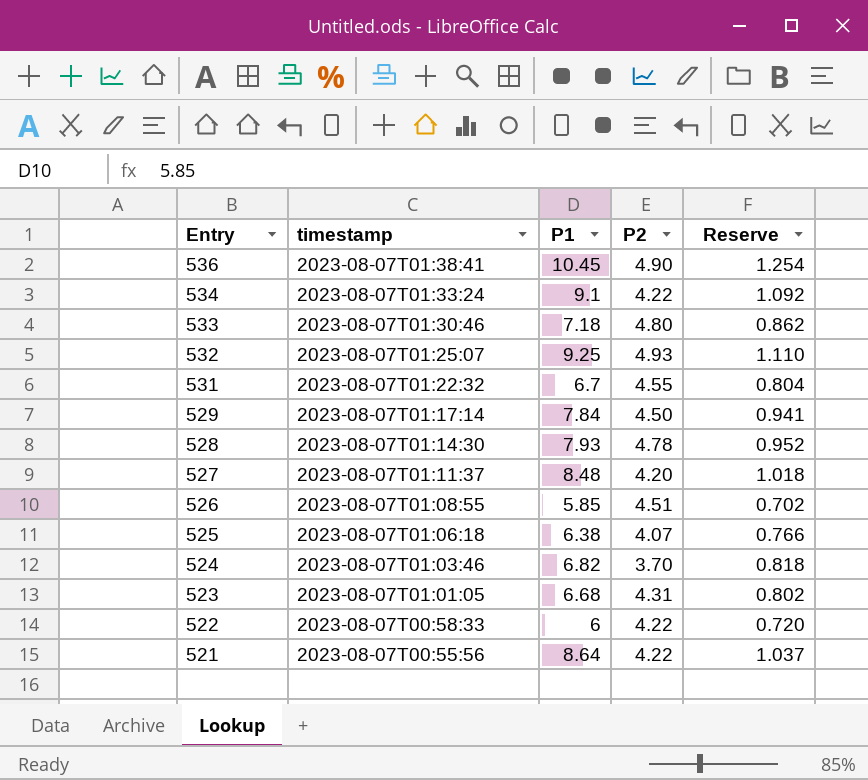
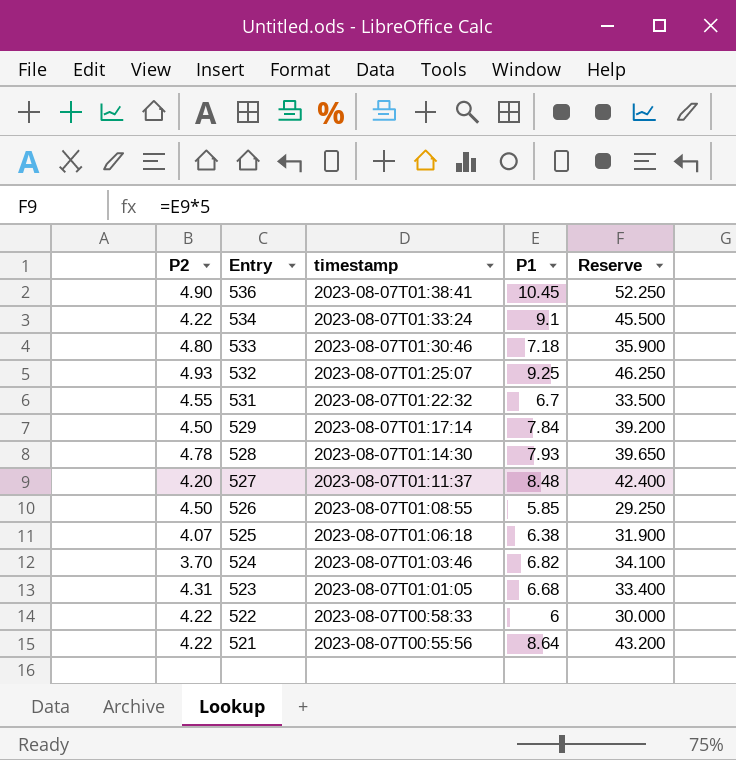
column P2 | position: 4 -> 1
column Reserve | formula: [P1] * 0.12 -> [P1] * 5
526 | P2: 4.51 -> 4.50

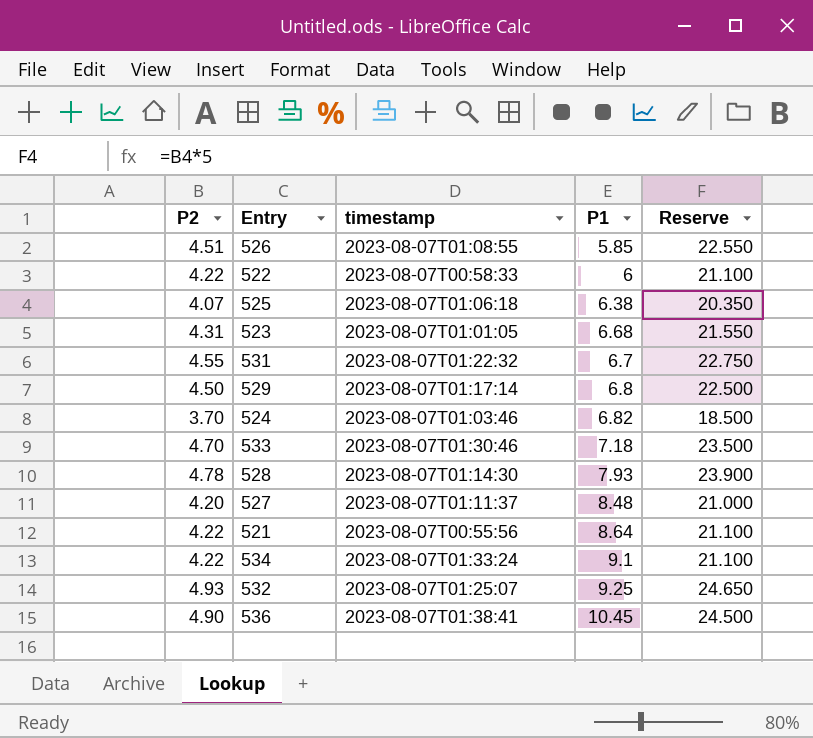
row order: Entry descending -> P1 ascending
column Reserve | formula: [P1] * 5 -> [P2] * 5
526 | P2: 4.50 -> 4.51
529 | P1: 7.84 -> 6.8
533 | P2: 4.80 -> 4.70

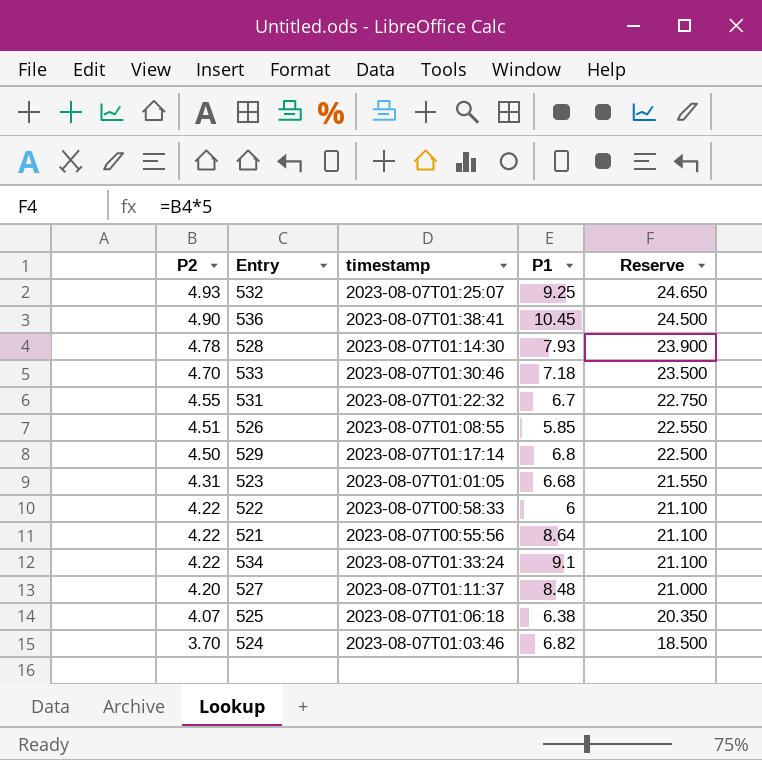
row order: P1 ascending -> P2 descending

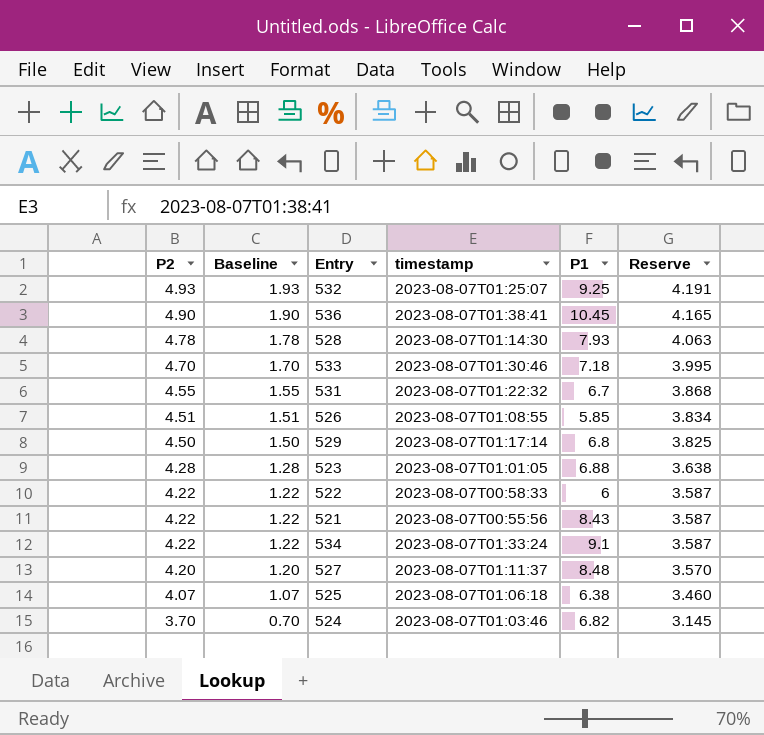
column Baseline | formula: none -> [P2] - 3
column Reserve | formula: [P2] * 5 -> [P2] * 0.85
523 | P2: 4.31 -> 4.28
523 | P1: 6.68 -> 6.88
521 | P1: 8.64 -> 8.43

